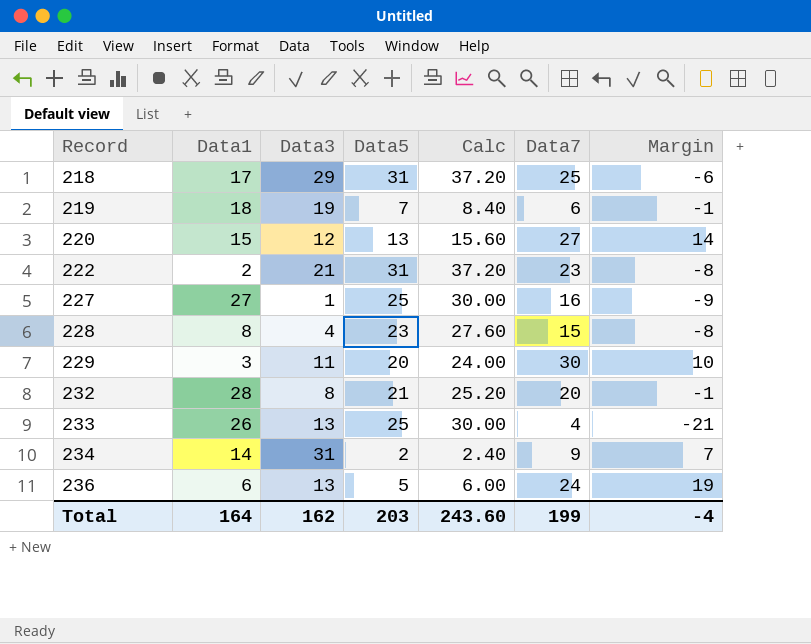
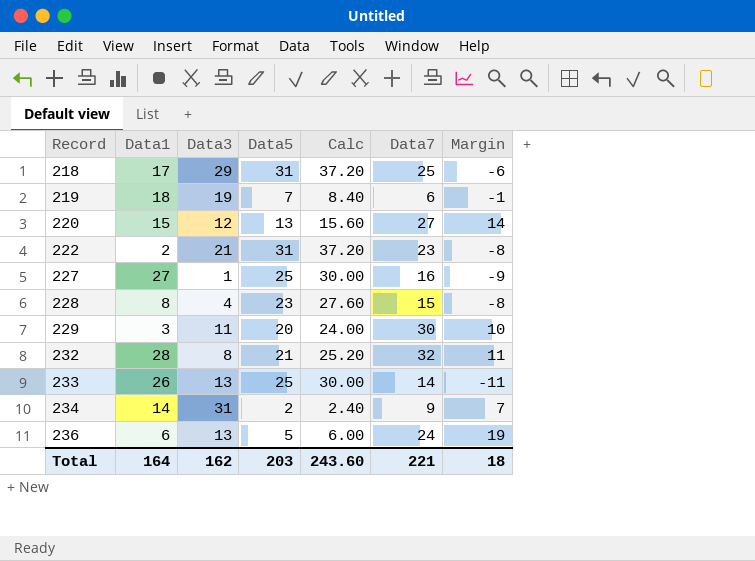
232 | Data7: 20 -> 32
232 | Margin: -1 -> 11
233 | Data7: 4 -> 14
233 | Margin: -21 -> -11
Total | Data7: 199 -> 221
Total | Margin: -4 -> 18

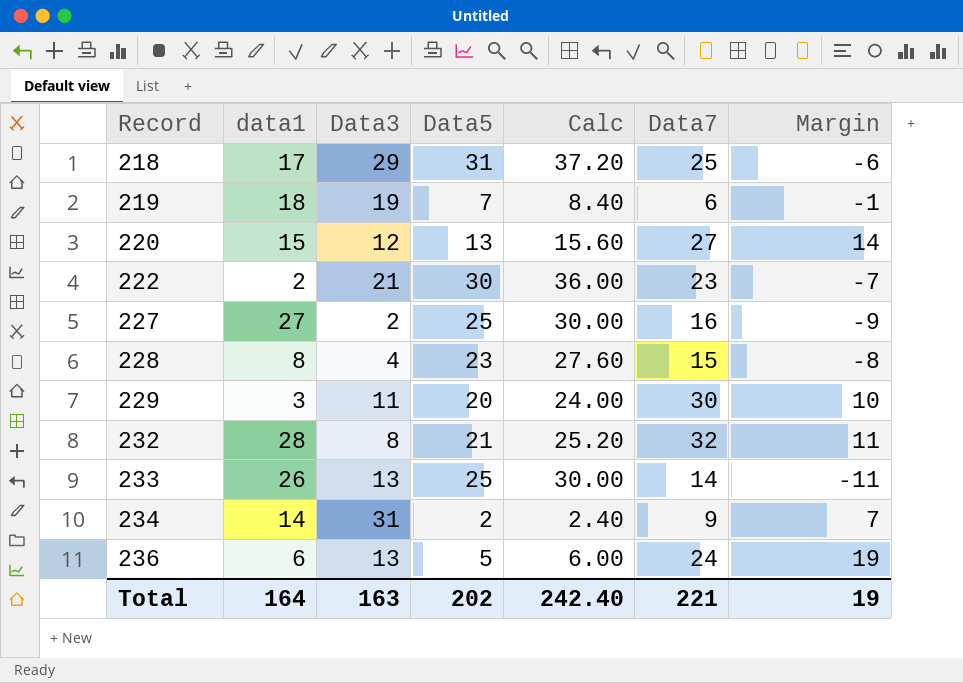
column name: Data1 -> data1
222 | Data5: 31 -> 30
222 | Calc: 37.20 -> 36.00
222 | Margin: -8 -> -7
227 | Data3: 1 -> 2
Total | Data3: 162 -> 163
Total | Data5: 203 -> 202
Total | Calc: 243.60 -> 242.40
Total | Margin: 18 -> 19

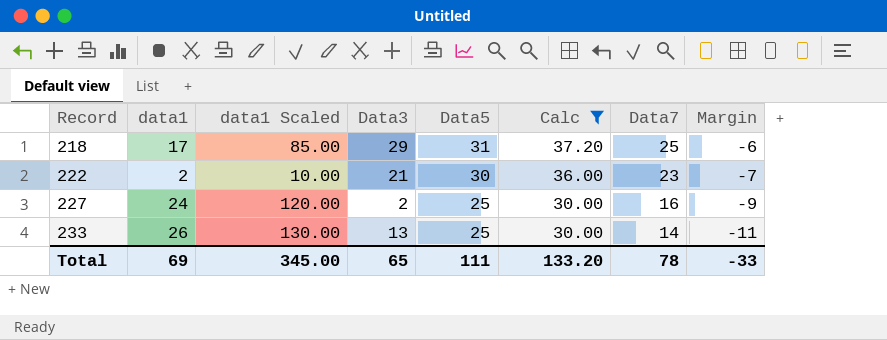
filter: none -> Calc >= 30.00
column data1 Scaled | formula: none -> [data1] * 5
227 | data1: 27 -> 24
Total | data1: 164 -> 69
Total | Data3: 163 -> 65
Total | Data5: 202 -> 111
Total | Calc: 242.40 -> 133.20
Total | Data7: 221 -> 78
Total | Margin: 19 -> -33

